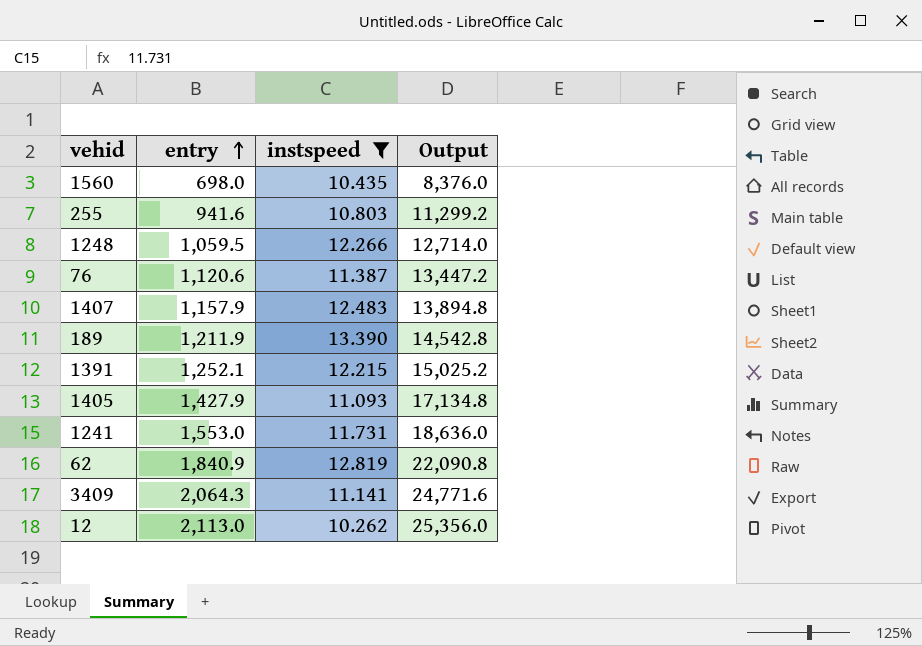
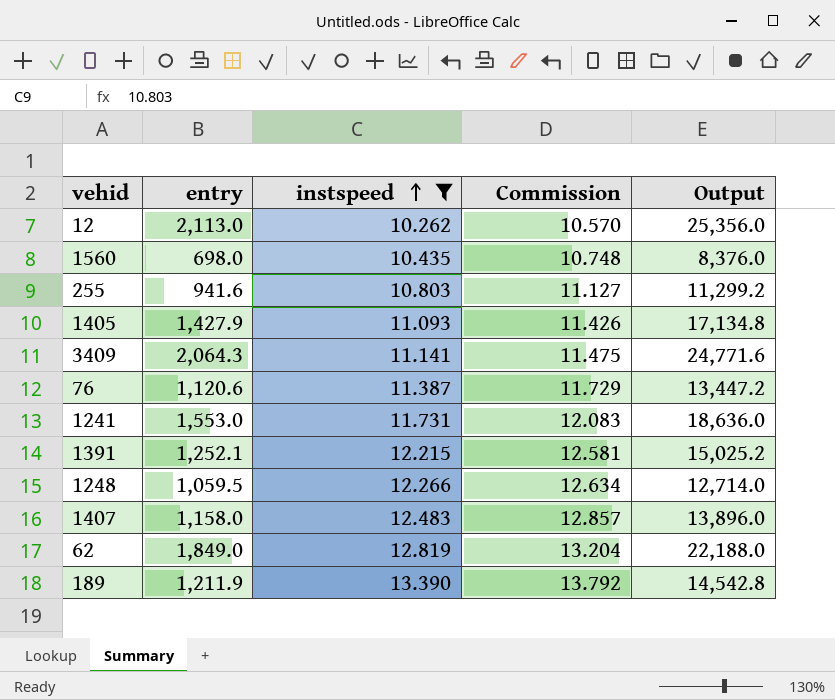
row order: entry ascending -> instspeed ascending
column Commission | formula: none -> [instspeed] * 1.03
1407 | entry: 1,157.9 -> 1,158.0
1407 | Output: 13,894.8 -> 13,896.0
62 | entry: 1,840.9 -> 1,849.0
62 | Output: 22,090.8 -> 22,188.0

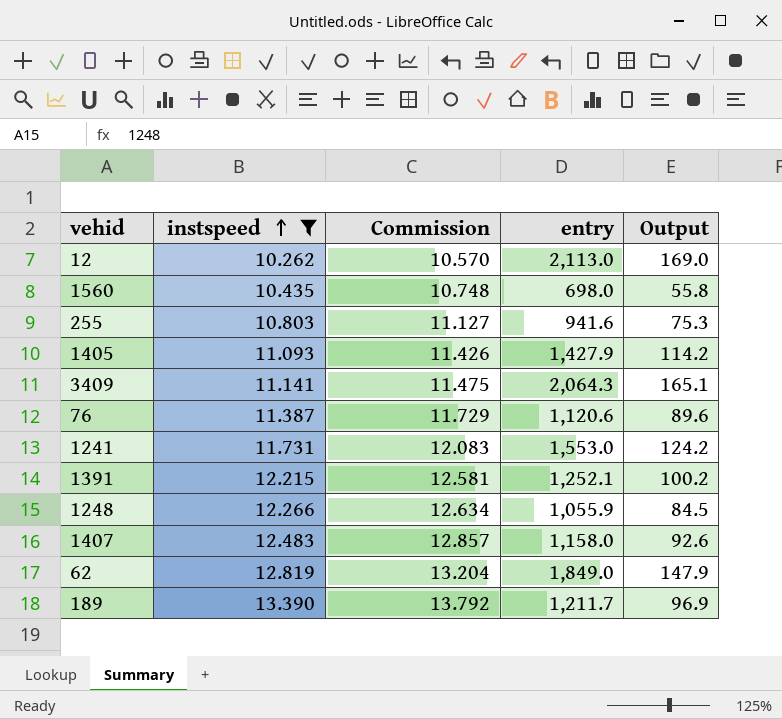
column entry | position: 2 -> 4
column Output | formula: [entry] * 12 -> [entry] * 0.08
1248 | entry: 1,059.5 -> 1,055.9
189 | entry: 1,211.9 -> 1,211.7

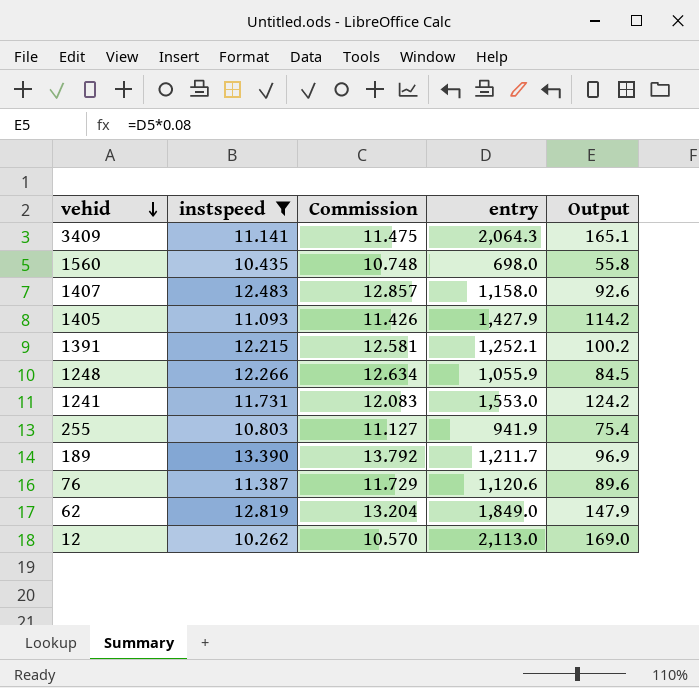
row order: instspeed ascending -> vehid descending
255 | entry: 941.6 -> 941.9
255 | Output: 75.3 -> 75.4

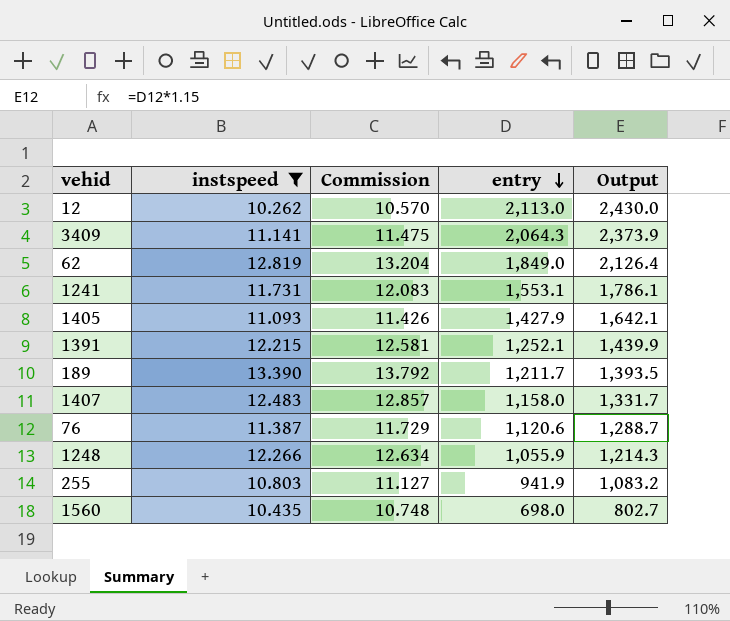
row order: vehid descending -> entry descending
column Output | formula: [entry] * 0.08 -> [entry] * 1.15
1241 | entry: 1,553.0 -> 1,553.1

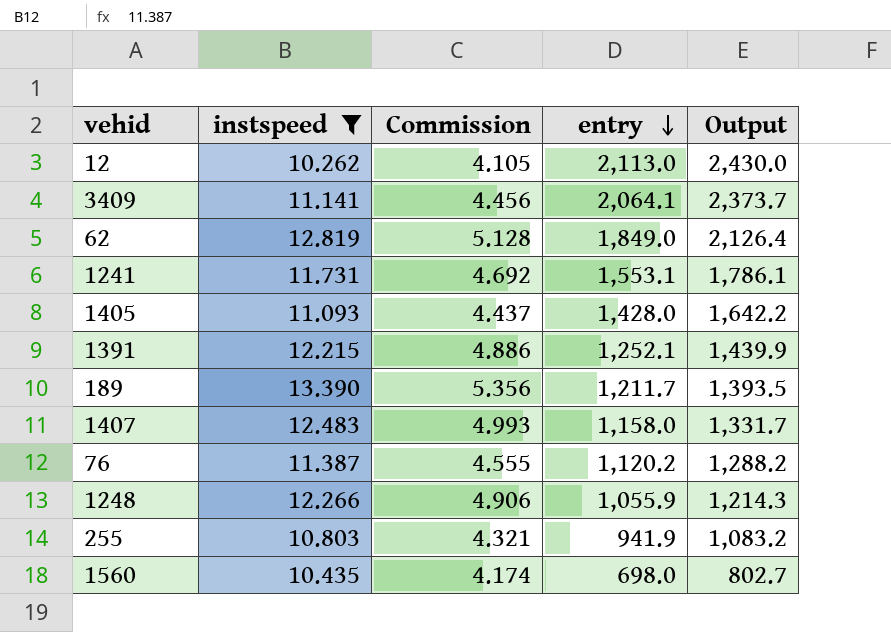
column Commission | formula: [instspeed] * 1.03 -> [instspeed] * 0.4
3409 | entry: 2,064.3 -> 2,064.1
3409 | Output: 2,373.9 -> 2,373.7
1405 | entry: 1,427.9 -> 1,428.0
1405 | Output: 1,642.1 -> 1,642.2
76 | entry: 1,120.6 -> 1,120.2
76 | Output: 1,288.7 -> 1,288.2

